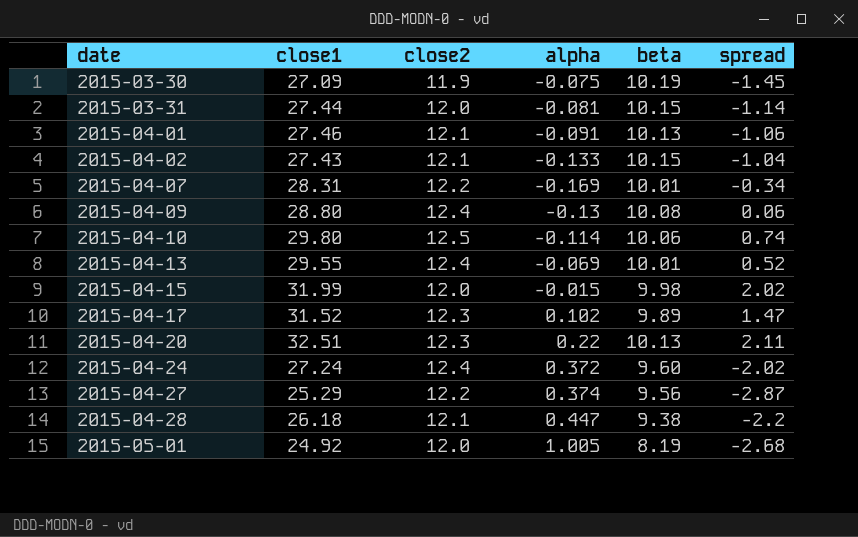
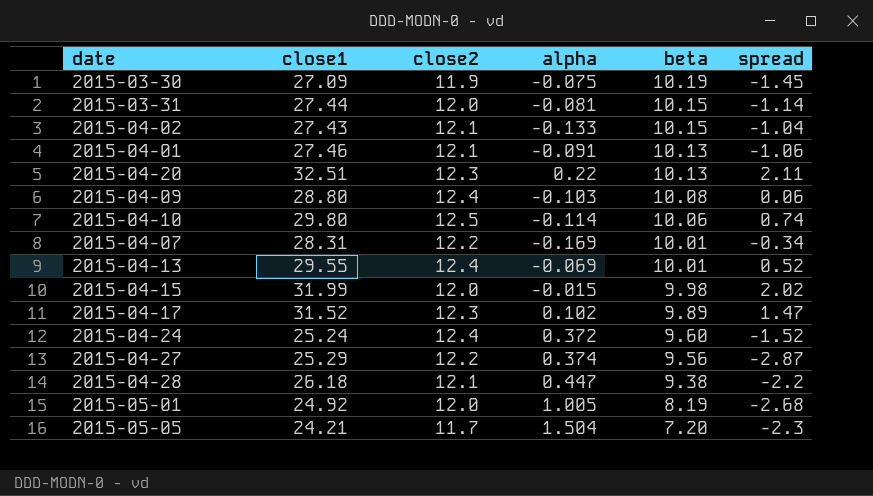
row order: date ascending -> beta descending
2015-04-09 | alpha: -0.13 -> -0.103
2015-04-24 | close1: 27.24 -> 25.24
2015-04-24 | spread: -2.02 -> -1.52
row 2015-05-05: none -> 24.21 | 11.7 | 1.504 | 7.20 | -2.3

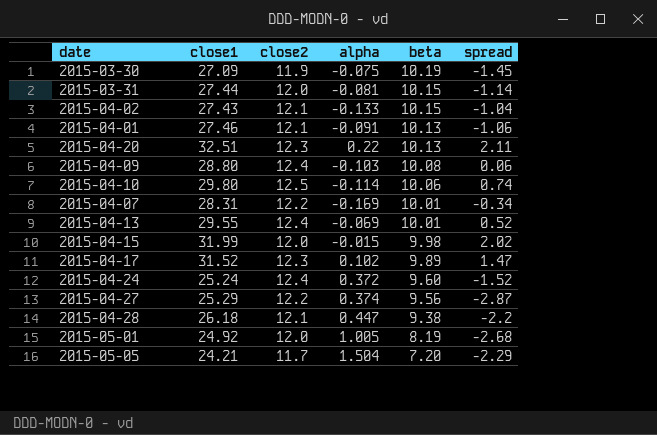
2015-05-05 | spread: -2.3 -> -2.29

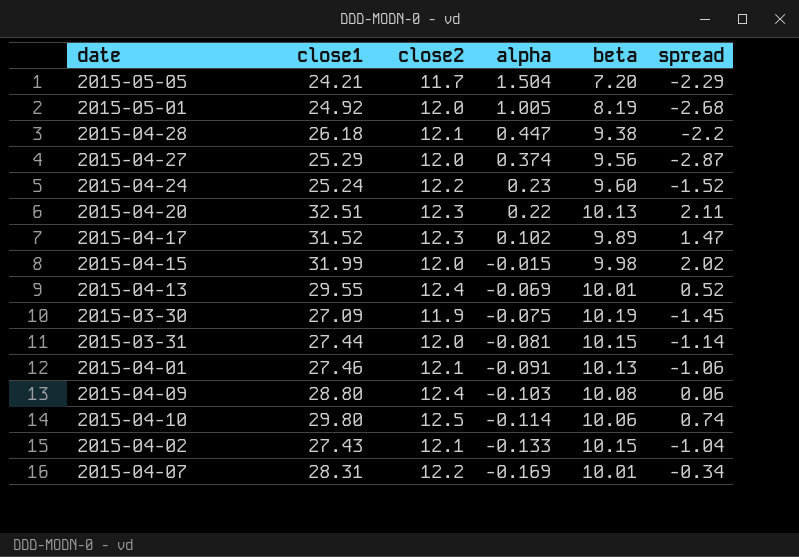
row order: beta descending -> alpha descending
2015-04-27 | close2: 12.2 -> 12.0
2015-04-24 | close2: 12.4 -> 12.2
2015-04-24 | alpha: 0.372 -> 0.23

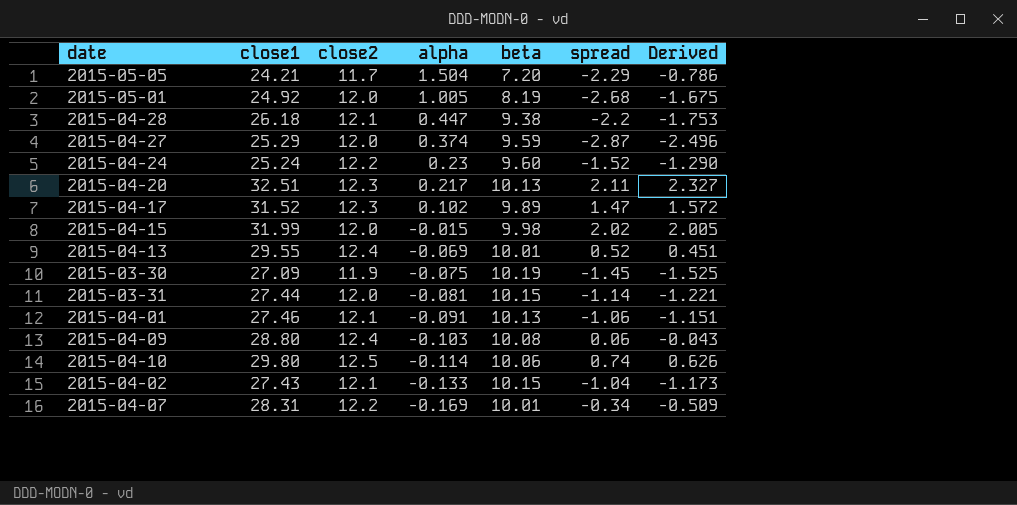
column Derived | formula: none -> [alpha] + [spread]
2015-04-27 | beta: 9.56 -> 9.59
2015-04-20 | alpha: 0.22 -> 0.217

